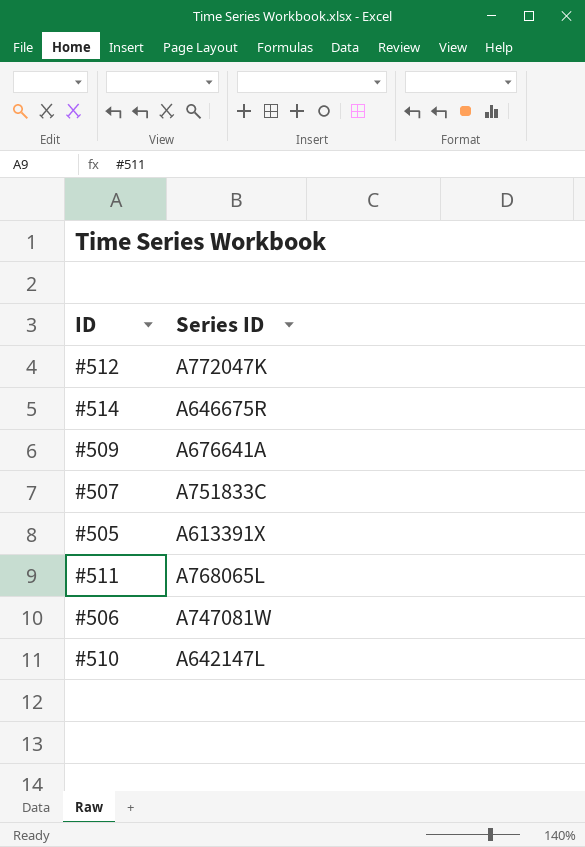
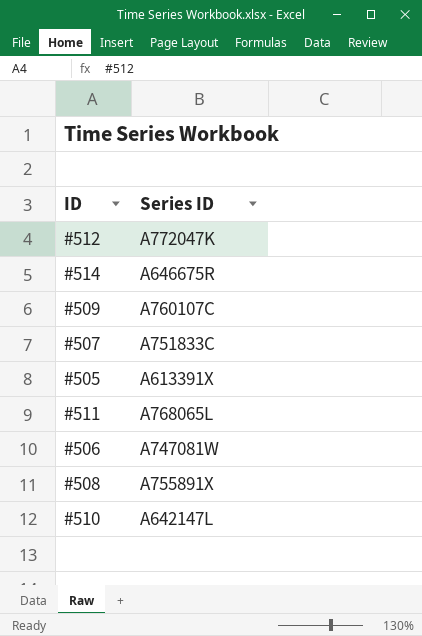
#509 | Series ID: A676641A -> A760107C
row #508: none -> A755891X

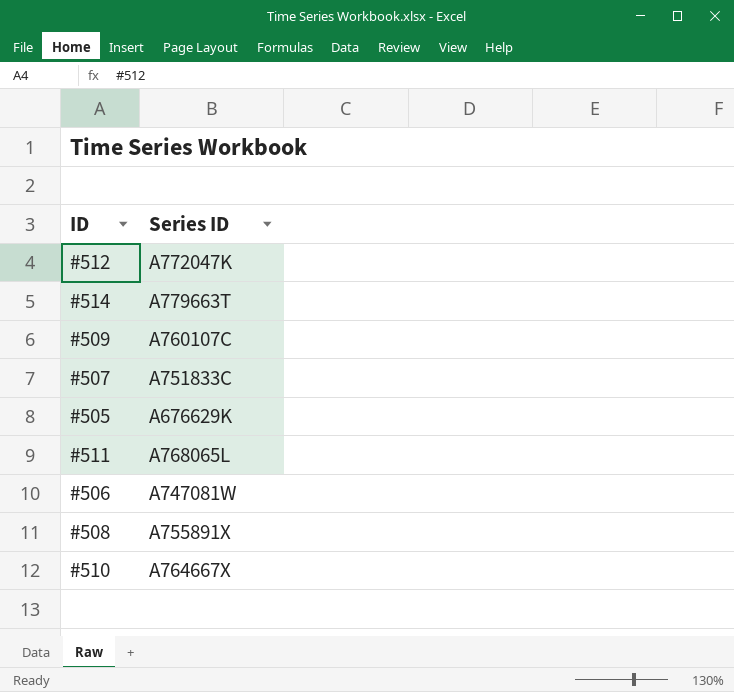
#514 | Series ID: A646675R -> A779663T
#505 | Series ID: A613391X -> A676629K
#510 | Series ID: A642147L -> A764667X

